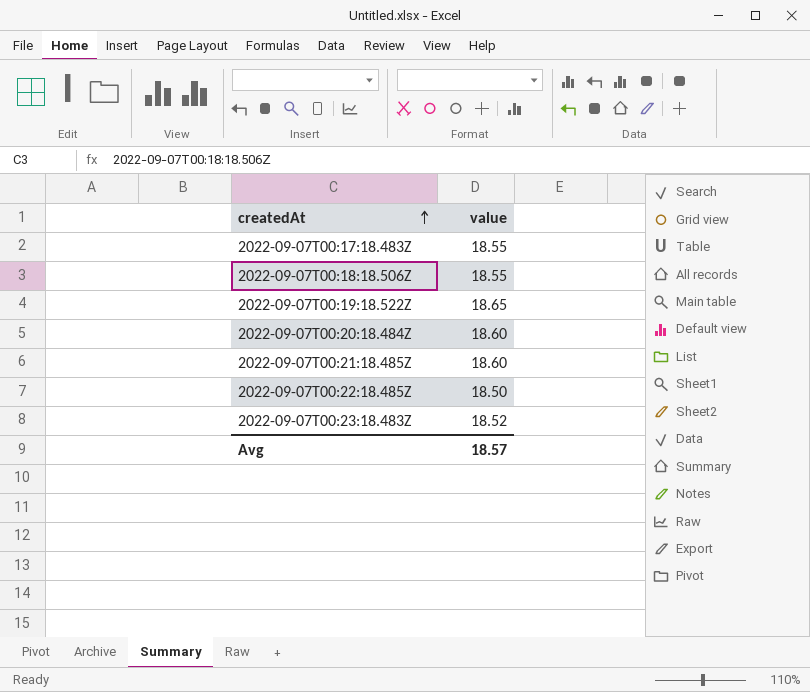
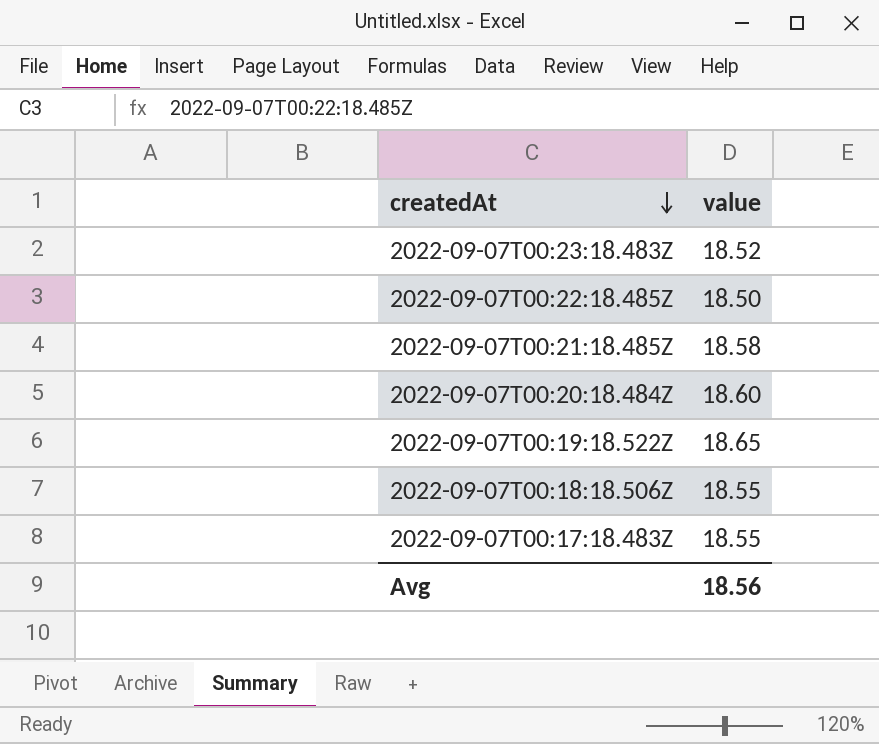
row order: createdAt ascending -> createdAt descending
2022-09-07T00:21:18.485Z | value: 18.60 -> 18.58
Avg | value: 18.57 -> 18.56

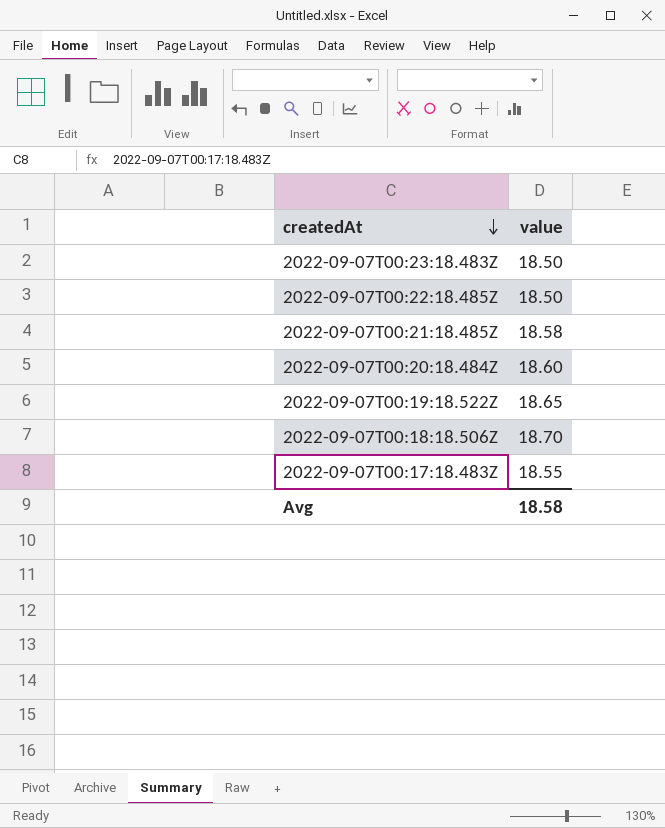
2022-09-07T00:23:18.483Z | value: 18.52 -> 18.50
2022-09-07T00:18:18.506Z | value: 18.55 -> 18.70
Avg | value: 18.56 -> 18.58

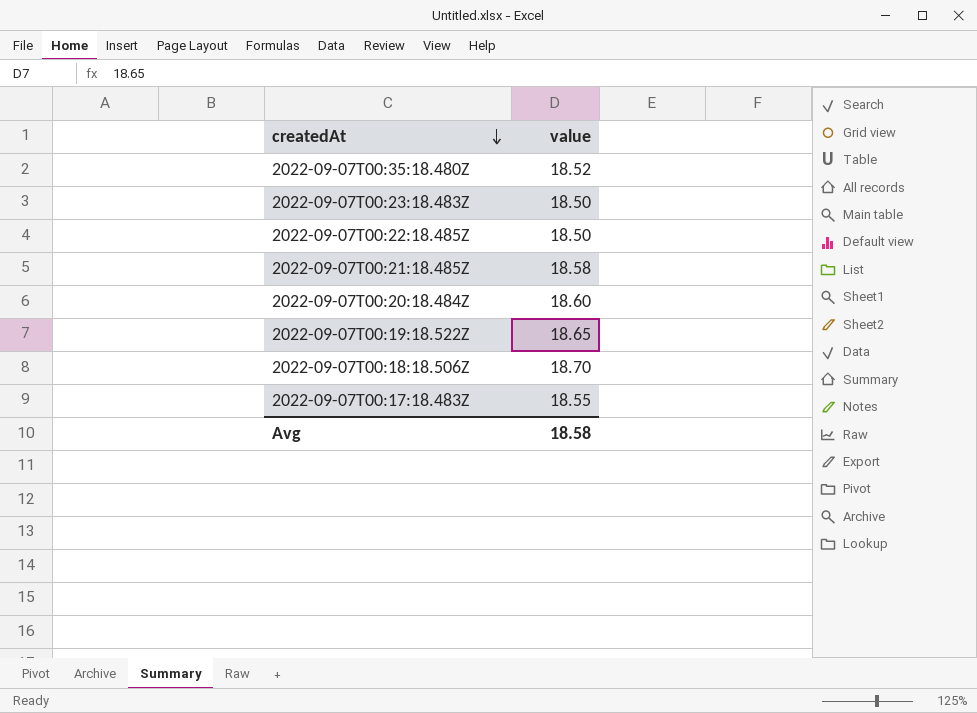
row 2022-09-07T00:35:18.480Z: none -> 18.52

